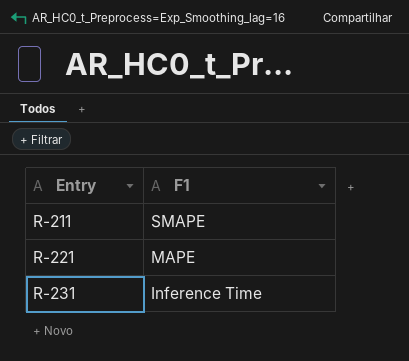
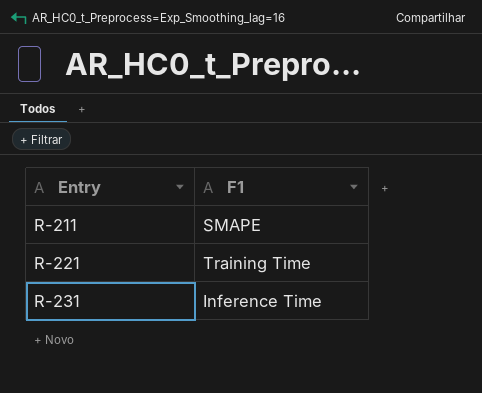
R-221 | F1: MAPE -> Training Time

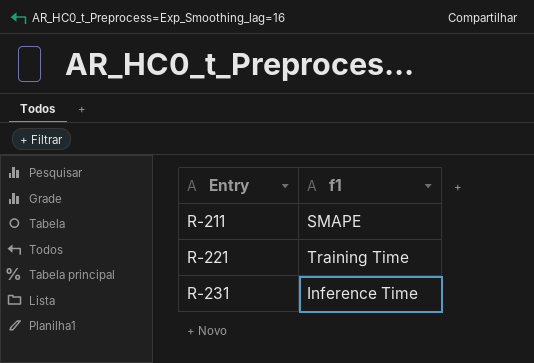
column name: F1 -> f1

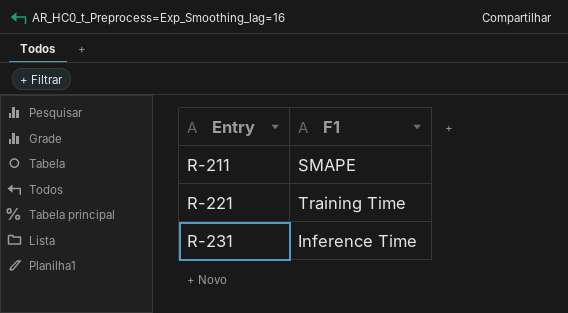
column name: f1 -> F1

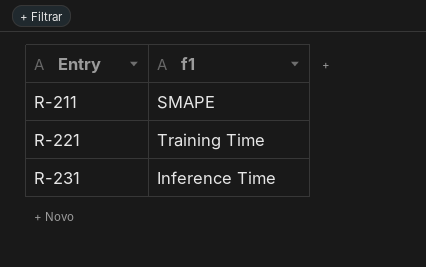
column name: F1 -> f1

